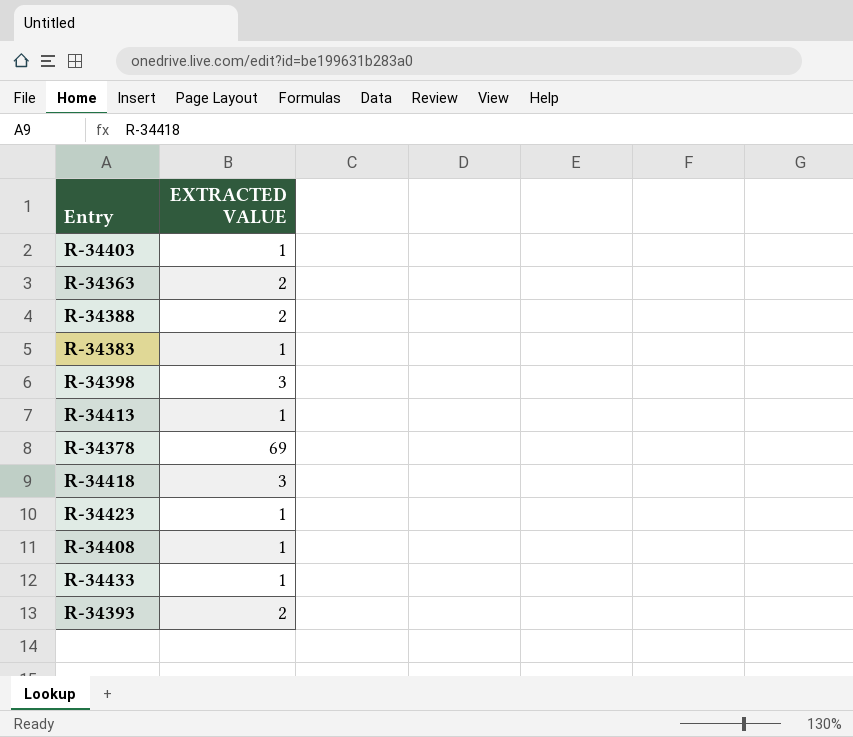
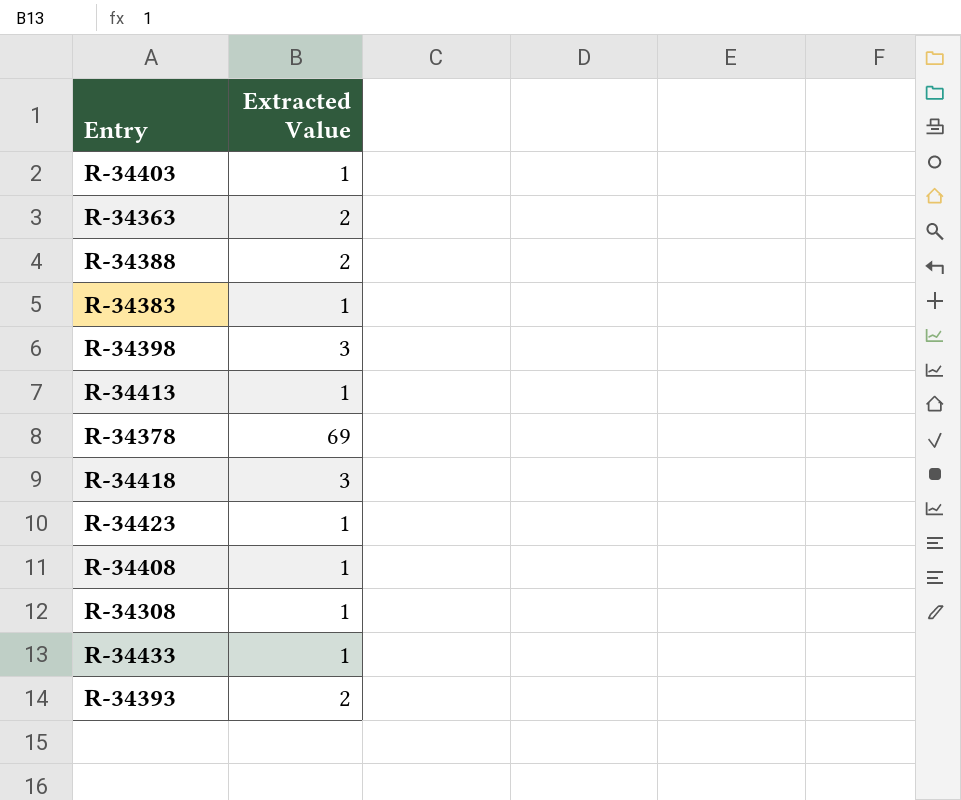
column name: EXTRACTED VALUE -> Extracted Value
row R-34308: none -> 1

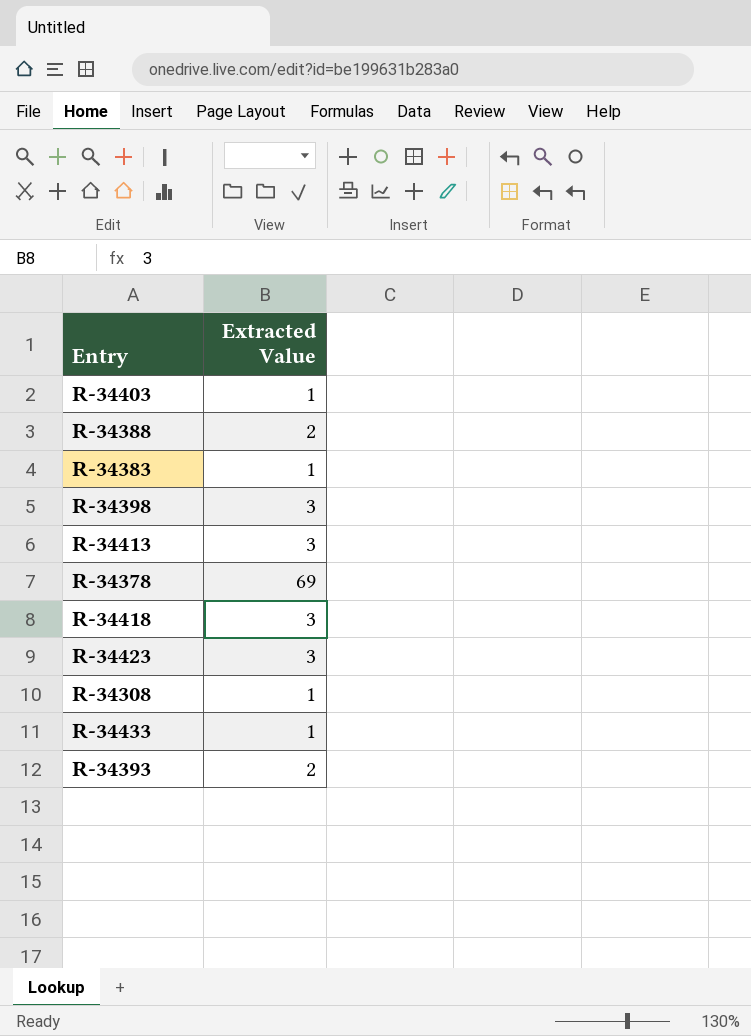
row R-34363: 2 -> none
row R-34408: 1 -> none
R-34413 | Extracted Value: 1 -> 3
R-34423 | Extracted Value: 1 -> 3

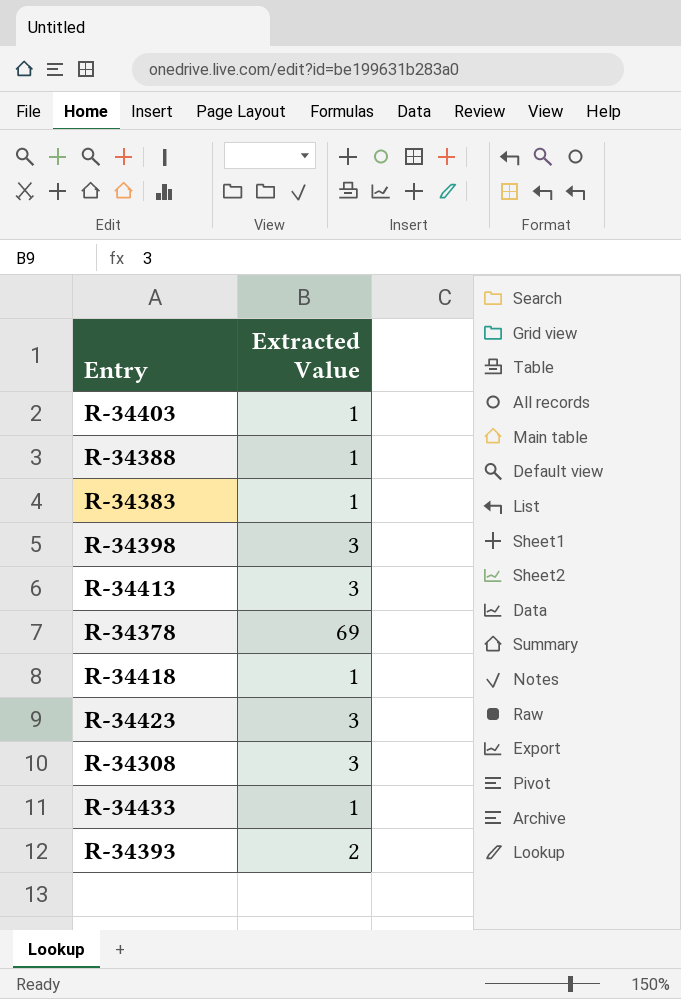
R-34388 | Extracted Value: 2 -> 1
R-34418 | Extracted Value: 3 -> 1
R-34308 | Extracted Value: 1 -> 3

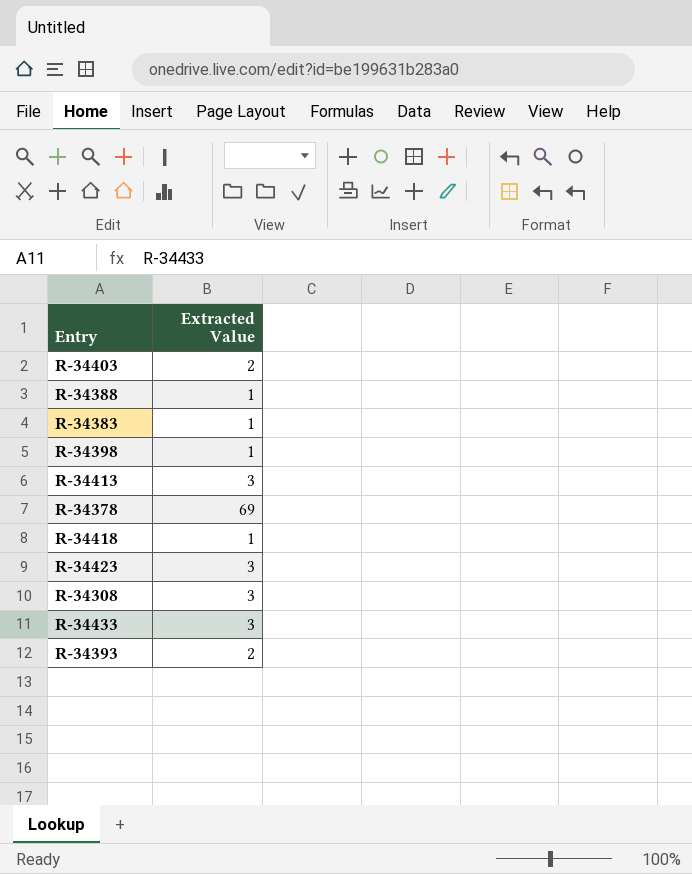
R-34403 | Extracted Value: 1 -> 2
R-34398 | Extracted Value: 3 -> 1
R-34433 | Extracted Value: 1 -> 3

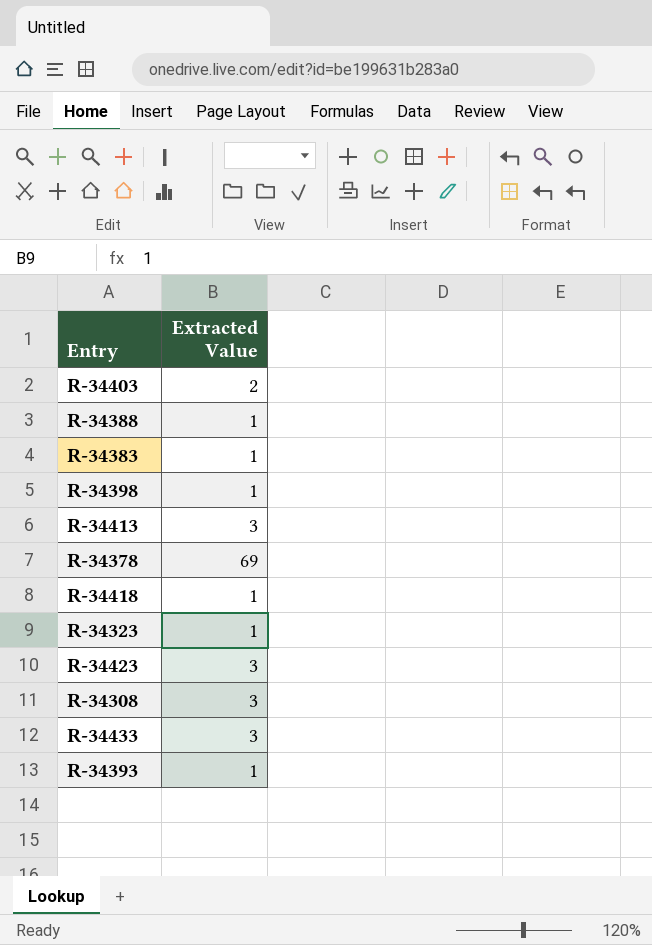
row R-34323: none -> 1
R-34393 | Extracted Value: 2 -> 1

